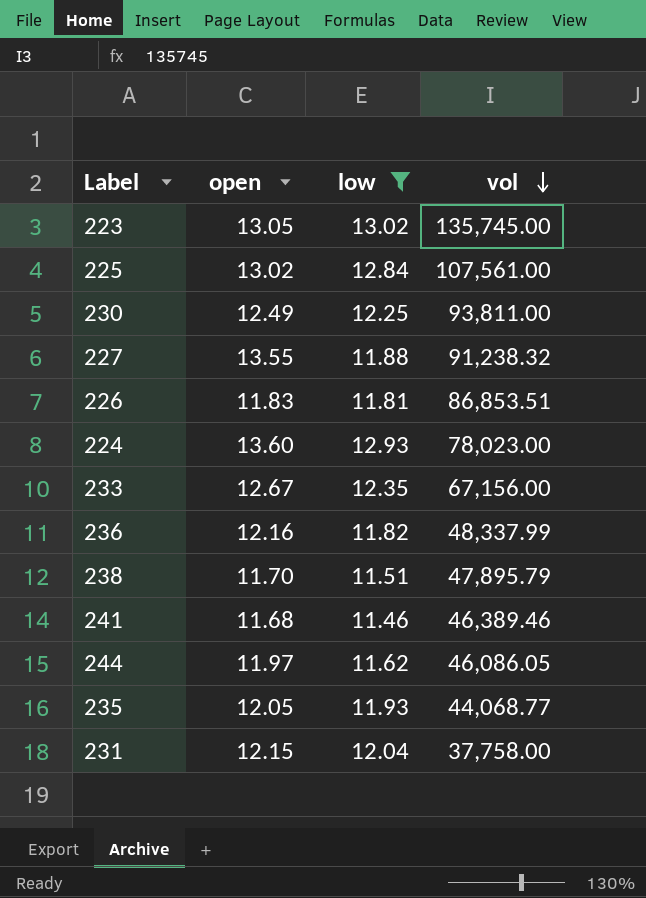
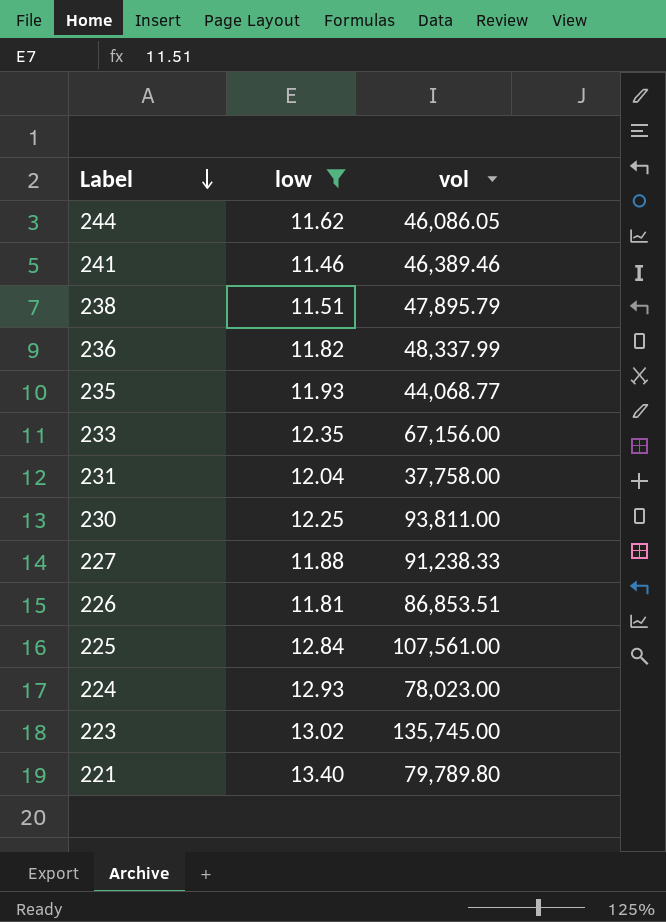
row order: vol descending -> Label descending
column open | position: 2 -> none
227 | vol: 91,238.32 -> 91,238.33
row 221: none -> 13.40 | 79,789.80

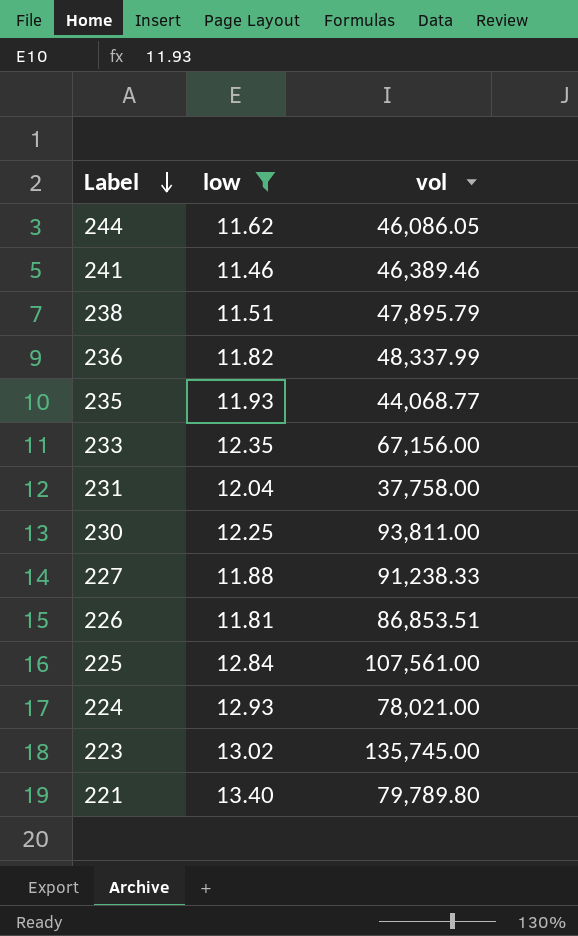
224 | vol: 78,023.00 -> 78,021.00

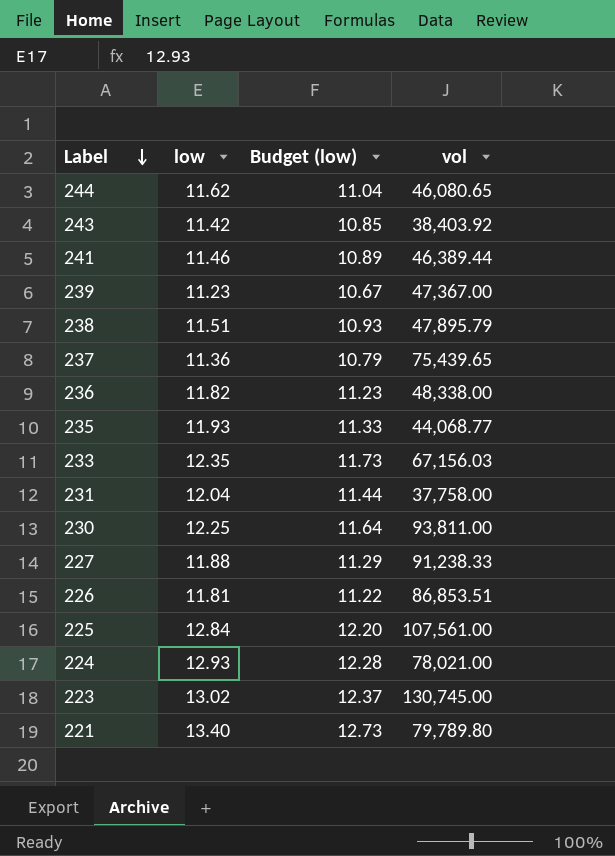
filter: low >= 11.46 -> none
column Budget (low) | formula: none -> [low] * 0.95
244 | vol: 46,086.05 -> 46,080.65
241 | vol: 46,389.46 -> 46,389.44
236 | vol: 48,337.99 -> 48,338.00
233 | vol: 67,156.00 -> 67,156.03
223 | vol: 135,745.00 -> 130,745.00

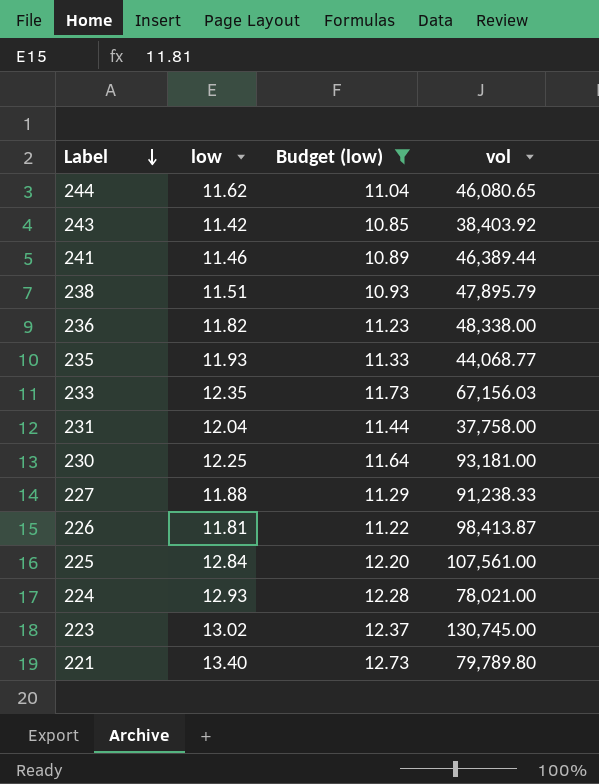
filter: none -> Budget (low) >= 10.85
230 | vol: 93,811.00 -> 93,181.00
226 | vol: 86,853.51 -> 98,413.87

